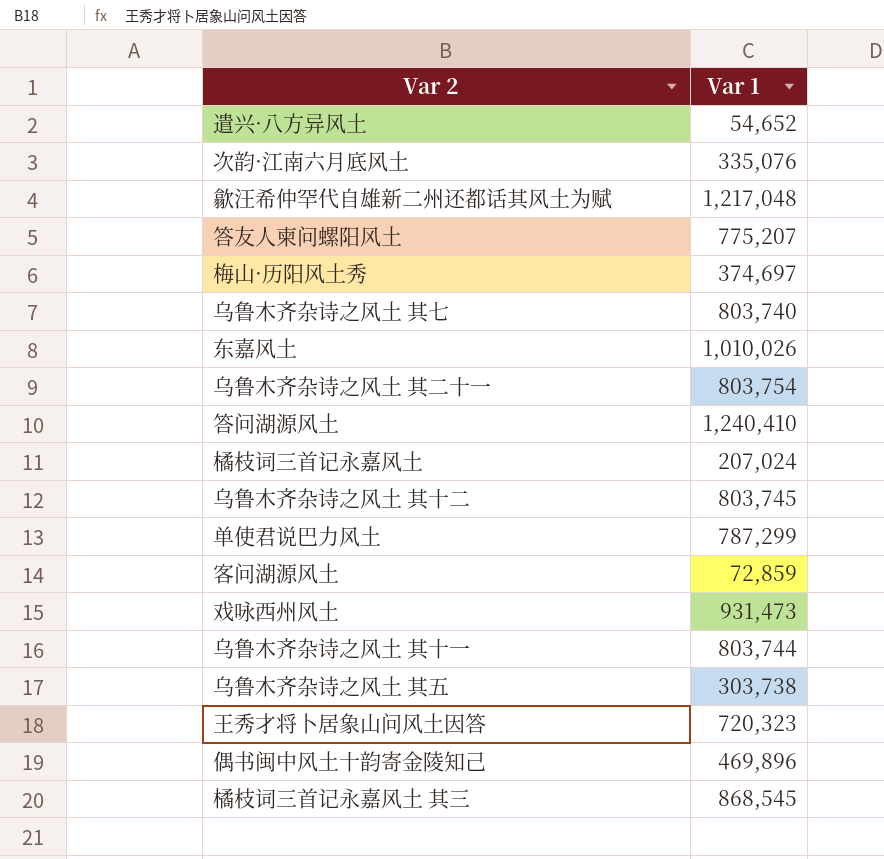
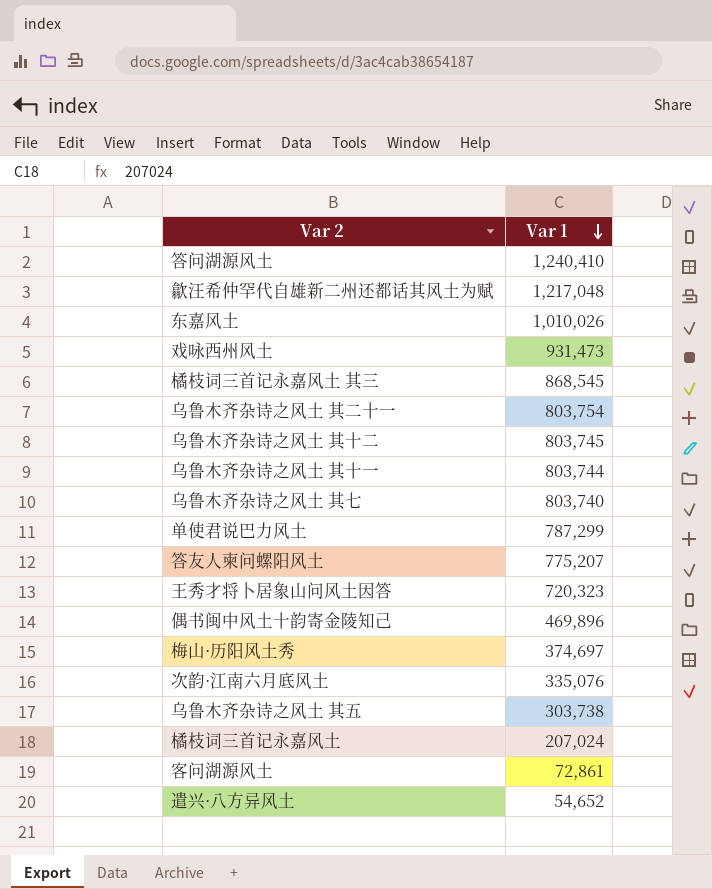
row order: none -> Var 1 descending
客问湖源风土 | Var 1: 72,859 -> 72,861

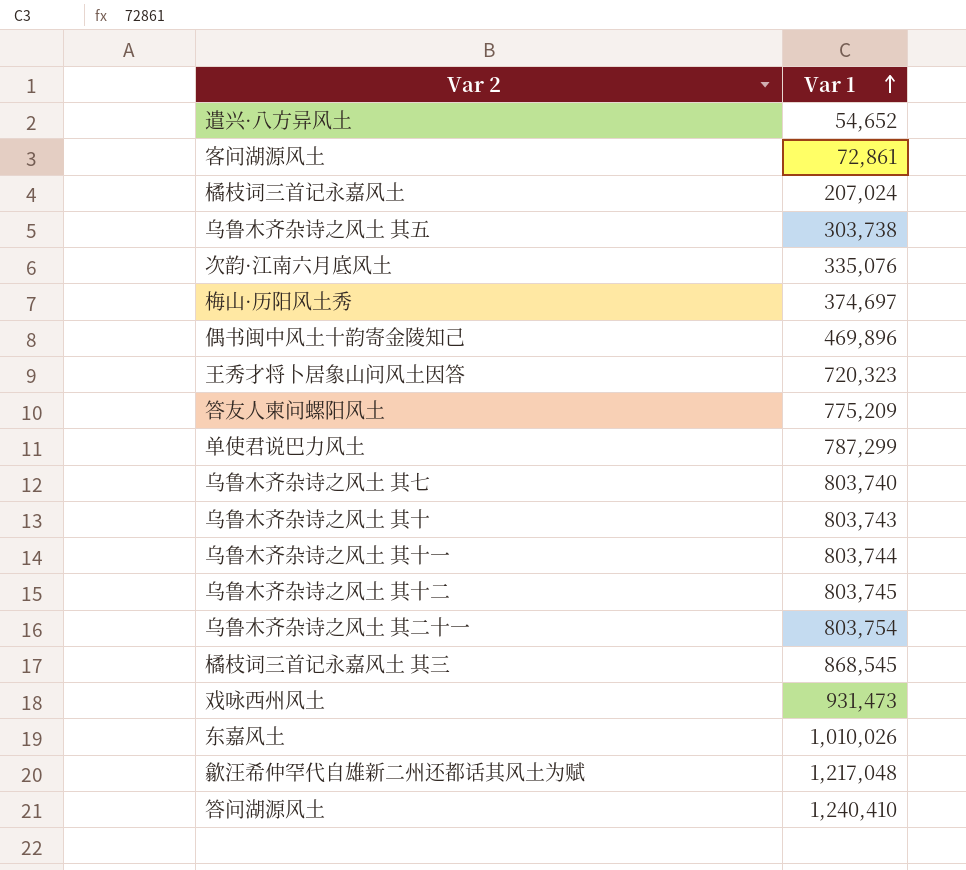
row order: Var 1 descending -> Var 1 ascending
答友人柬问螺阳风土 | Var 1: 775,207 -> 775,209
row 乌鲁木齐杂诗之风土 其十: none -> 803,743

